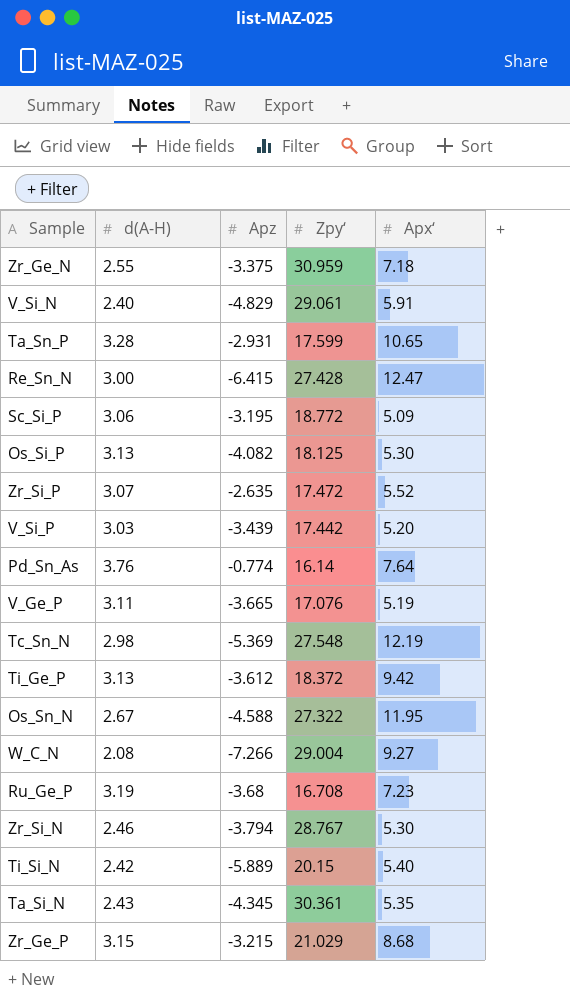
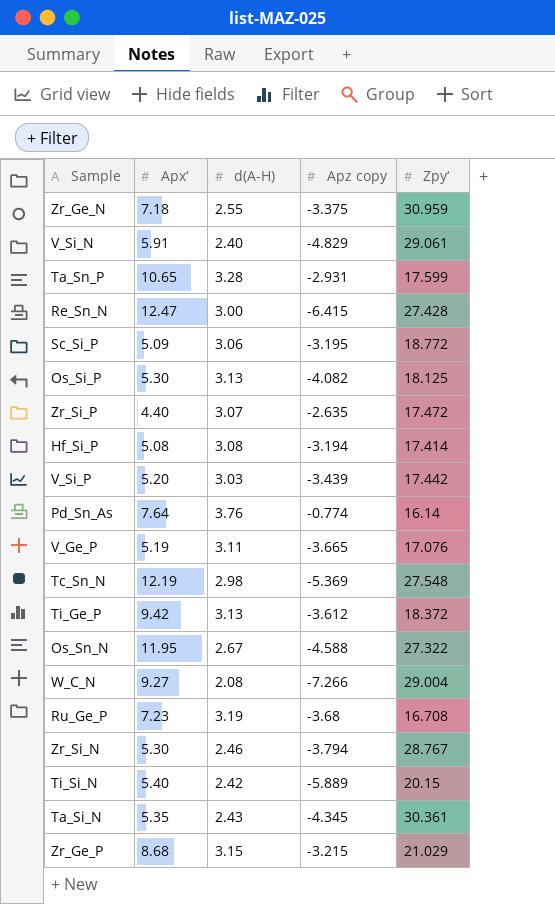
column Apx‘ | position: 5 -> 2
column name: Apz -> Apz copy
Zr_Si_P | Apx‘: 5.52 -> 4.40
row Hf_Si_P: none -> 5.08 | 3.08 | -3.194 | 17.414

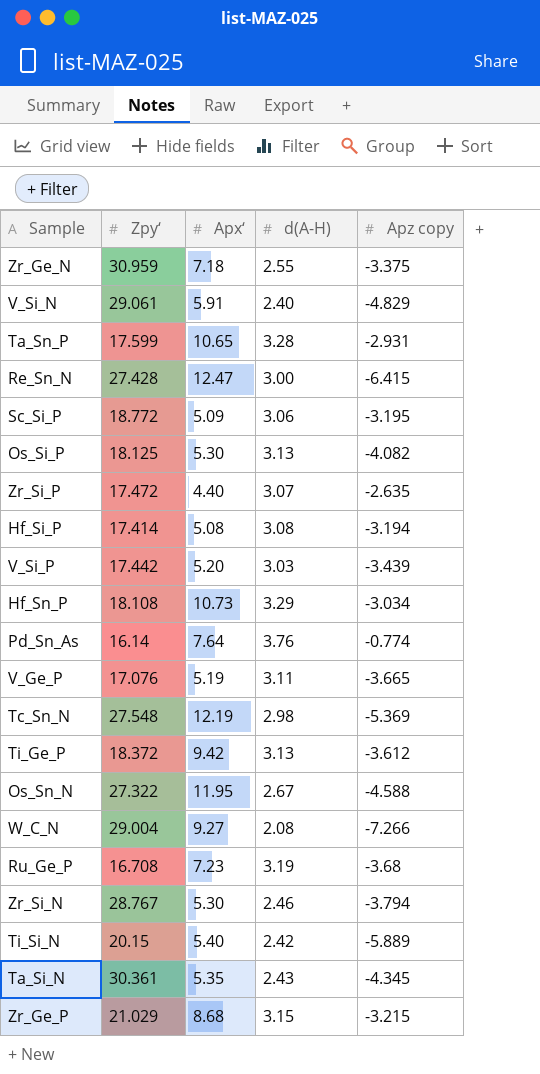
column Zpy‘ | position: 5 -> 2
row Hf_Sn_P: none -> 18.108 | 10.73 | 3.29 | -3.034

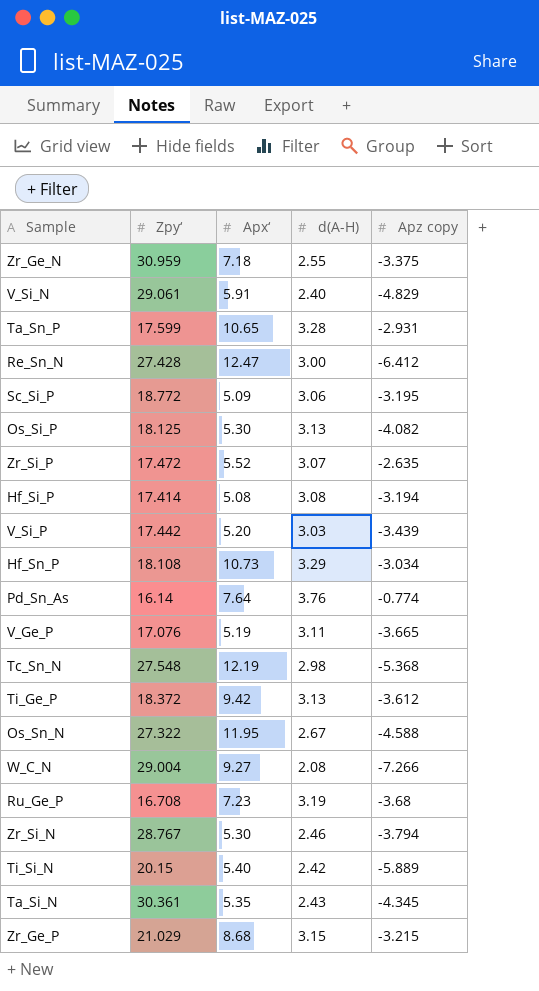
Re_Sn_N | Apz copy: -6.415 -> -6.412
Zr_Si_P | Apx‘: 4.40 -> 5.52
Tc_Sn_N | Apz copy: -5.369 -> -5.368

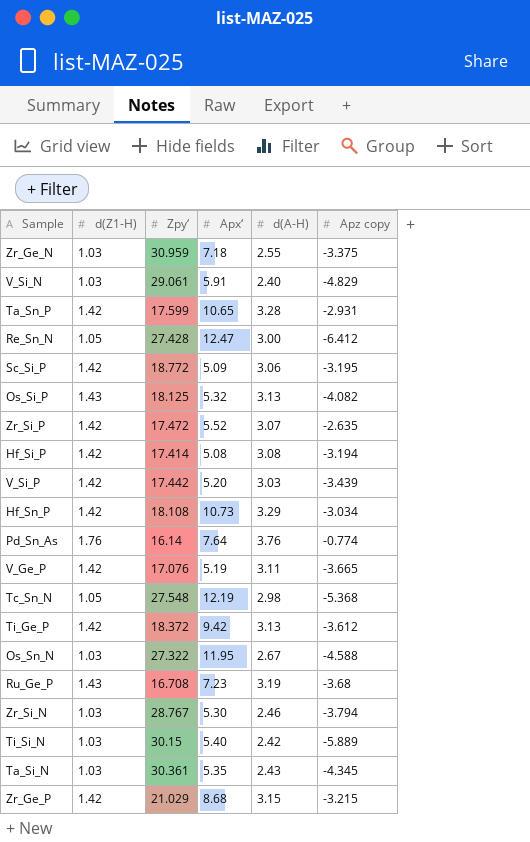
column d(Z1-H) | position: none -> 2
row W_C_N: 29.004 | 9.27 | 2.08 | -7.266 -> none
Os_Si_P | Apx‘: 5.30 -> 5.32
Ti_Si_N | Zpy‘: 20.15 -> 30.15

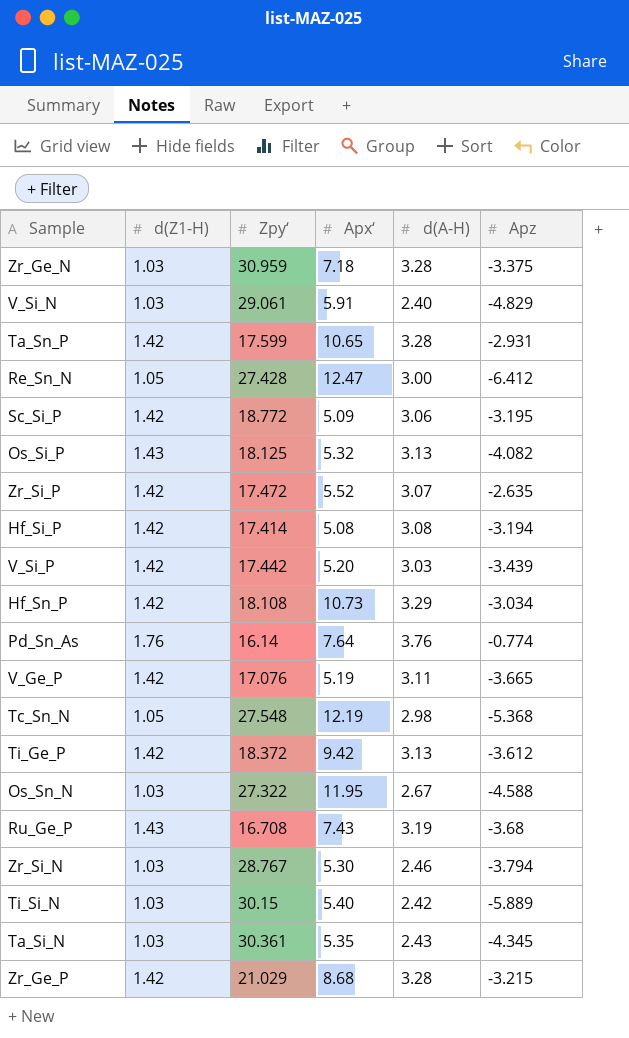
column name: Apz copy -> Apz
Zr_Ge_N | d(A-H): 2.55 -> 3.28
Ru_Ge_P | Apx‘: 7.23 -> 7.43
Zr_Ge_P | d(A-H): 3.15 -> 3.28

